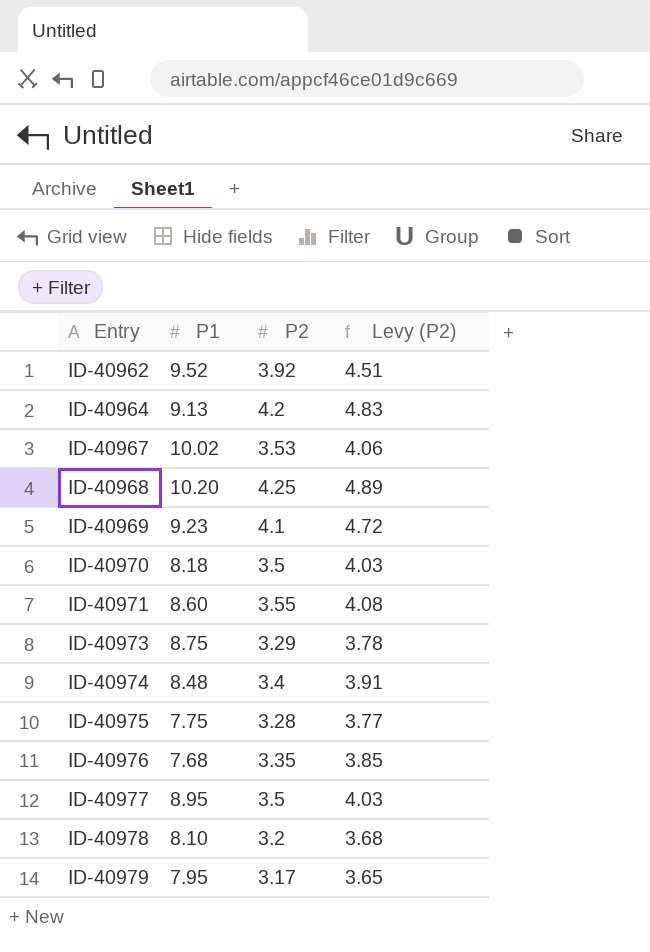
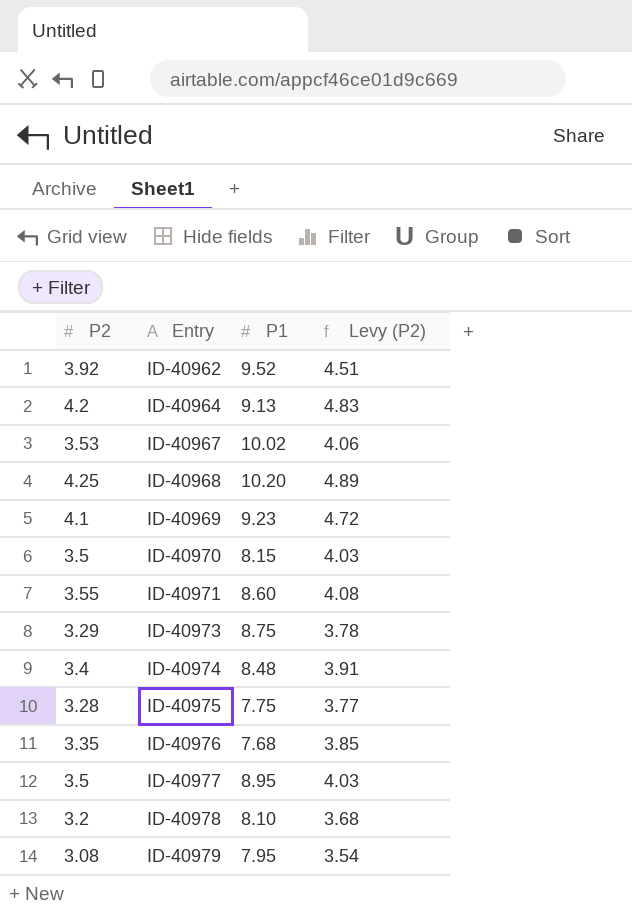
column P2 | position: 3 -> 1
ID-40970 | P1: 8.18 -> 8.15
ID-40979 | P2: 3.17 -> 3.08
ID-40979 | Levy (P2): 3.65 -> 3.54

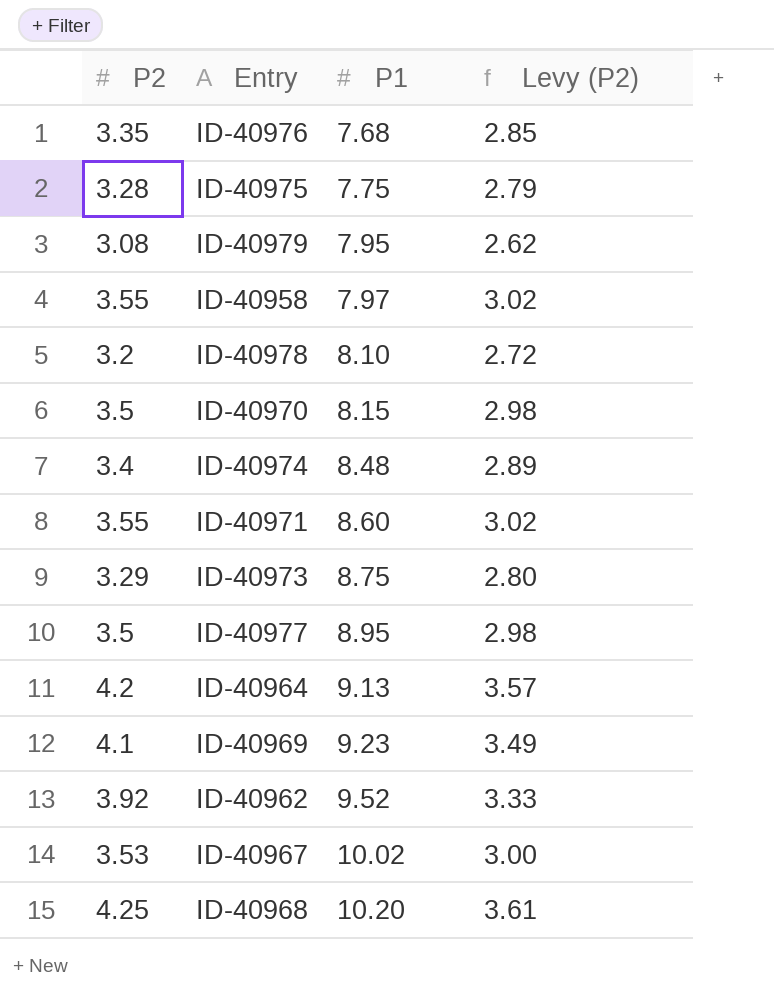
row order: Entry ascending -> P1 ascending
column Levy (P2) | formula: [P2] * 1.15 -> [P2] * 0.85
row ID-40958: none -> 3.55 | 7.97 | 3.02

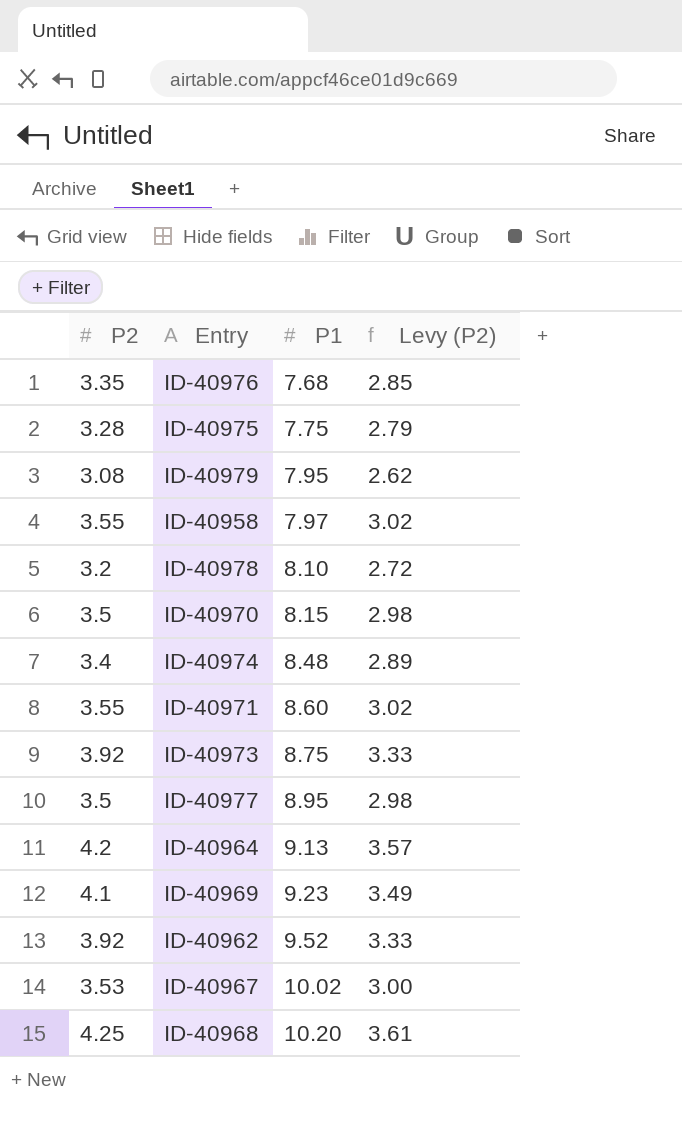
ID-40973 | P2: 3.29 -> 3.92
ID-40973 | Levy (P2): 2.80 -> 3.33

